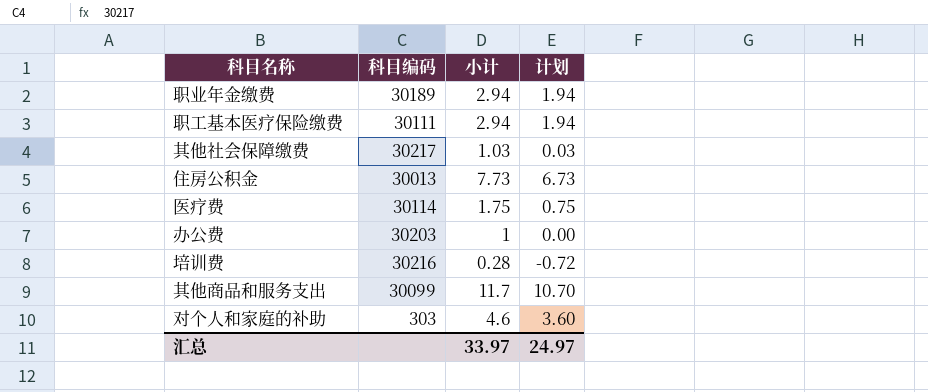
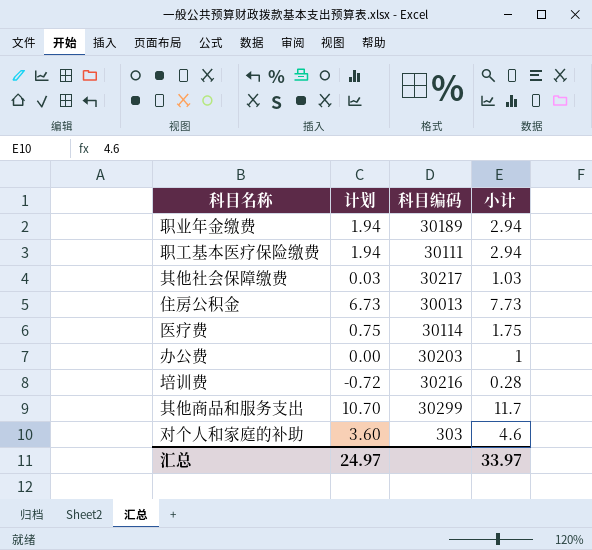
column 计划 | position: 4 -> 2
其他商品和服务支出 | 科目编码: 30099 -> 30299

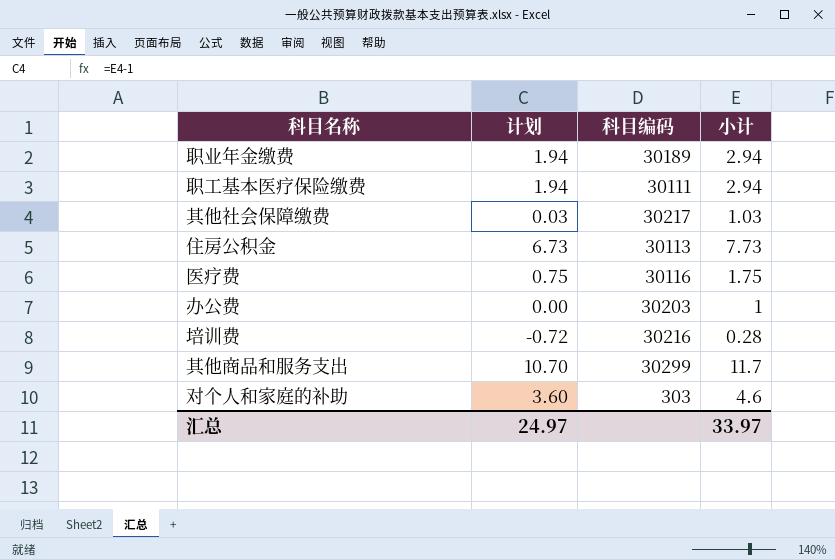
住房公积金 | 科目编码: 30013 -> 30113
医疗费 | 科目编码: 30114 -> 30116

